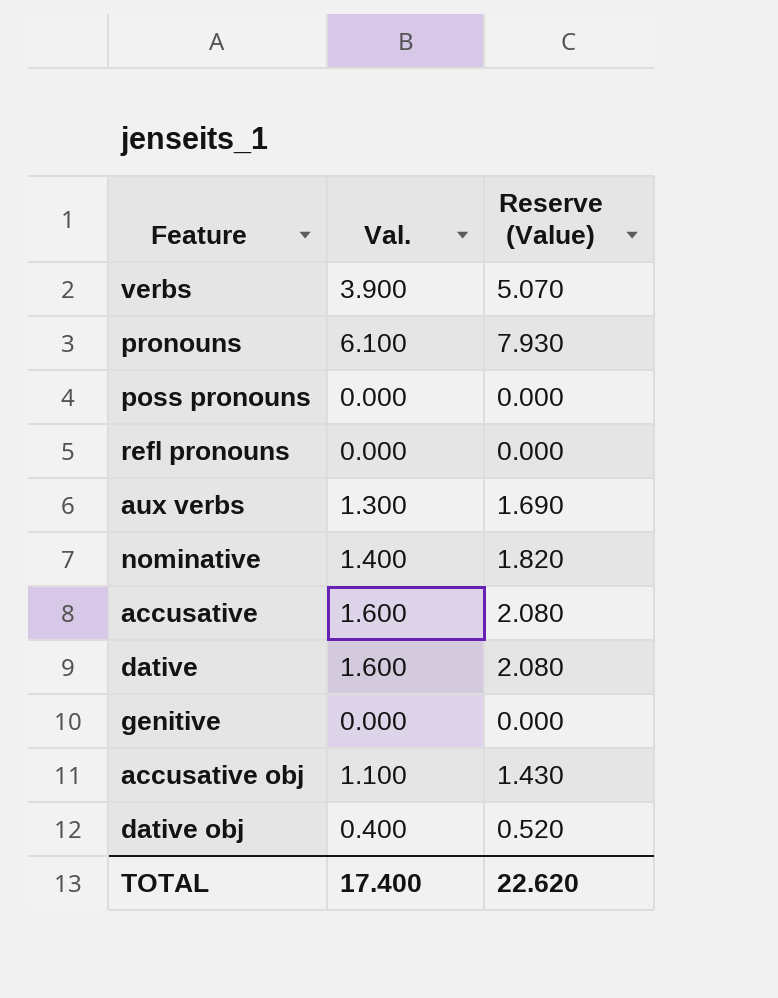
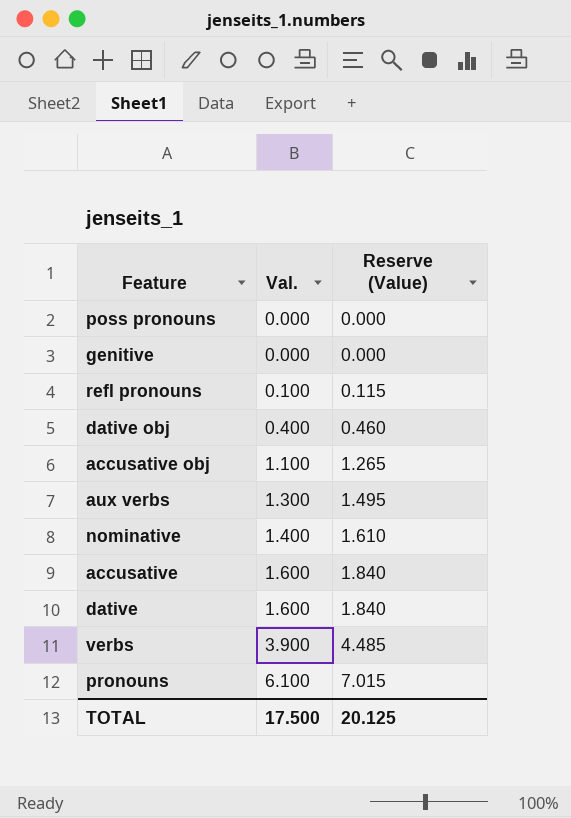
row order: none -> Val. ascending
column Reserve (Value) | formula: [Val.] * 1.3 -> [Val.] * 1.15
refl pronouns | Val.: 0.000 -> 0.100
TOTAL | Val.: 17.400 -> 17.500
TOTAL | Reserve (Value): 22.620 -> 20.125

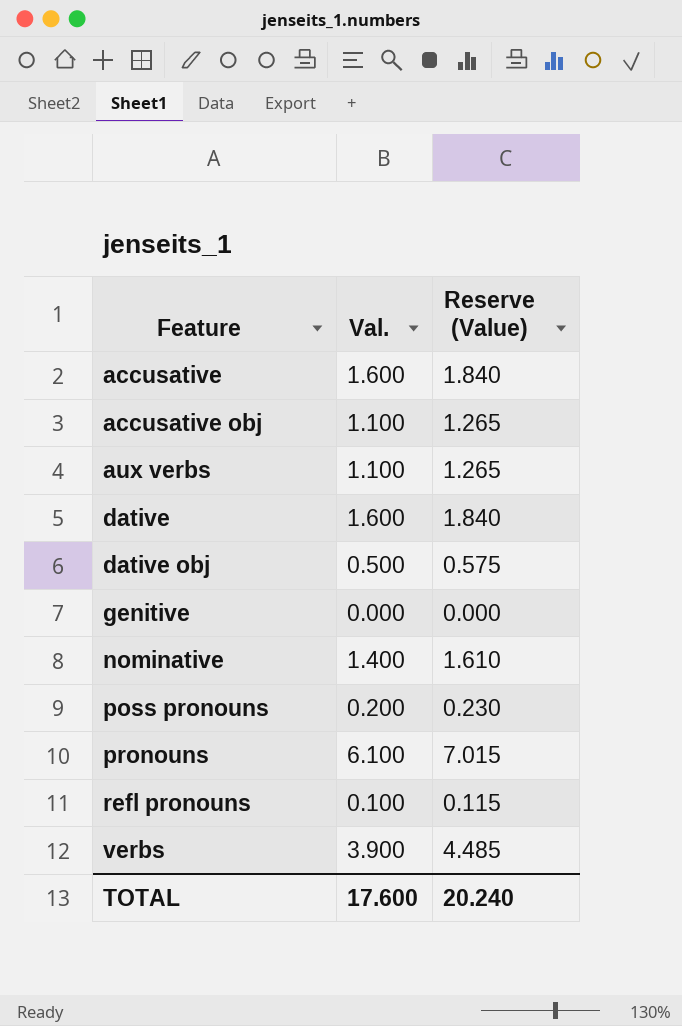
row order: Val. ascending -> Feature ascending
aux verbs | Val.: 1.300 -> 1.100
aux verbs | Reserve (Value): 1.495 -> 1.265
dative obj | Val.: 0.400 -> 0.500
dative obj | Reserve (Value): 0.460 -> 0.575
poss pronouns | Val.: 0.000 -> 0.200
poss pronouns | Reserve (Value): 0.000 -> 0.230
TOTAL | Val.: 17.500 -> 17.600
TOTAL | Reserve (Value): 20.125 -> 20.240

